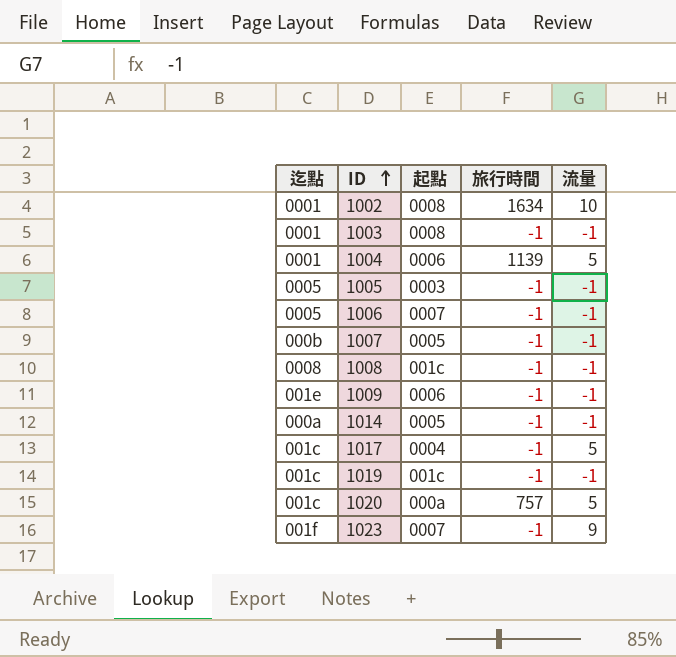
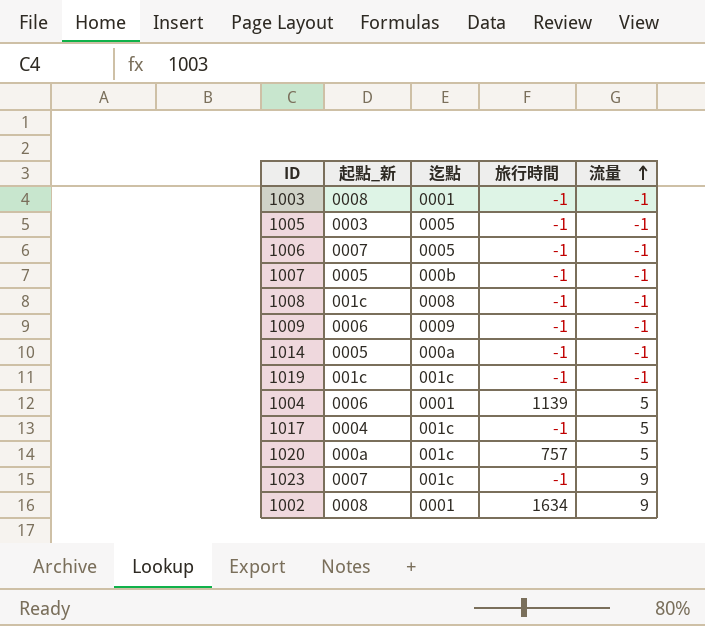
row order: ID ascending -> 流量 ascending
column name: 起點 -> 起點_新
column 迄點 | position: 1 -> 3
1009 | 迄點: 001e -> 0009
1023 | 迄點: 001f -> 001c
1002 | 流量: 10 -> 9

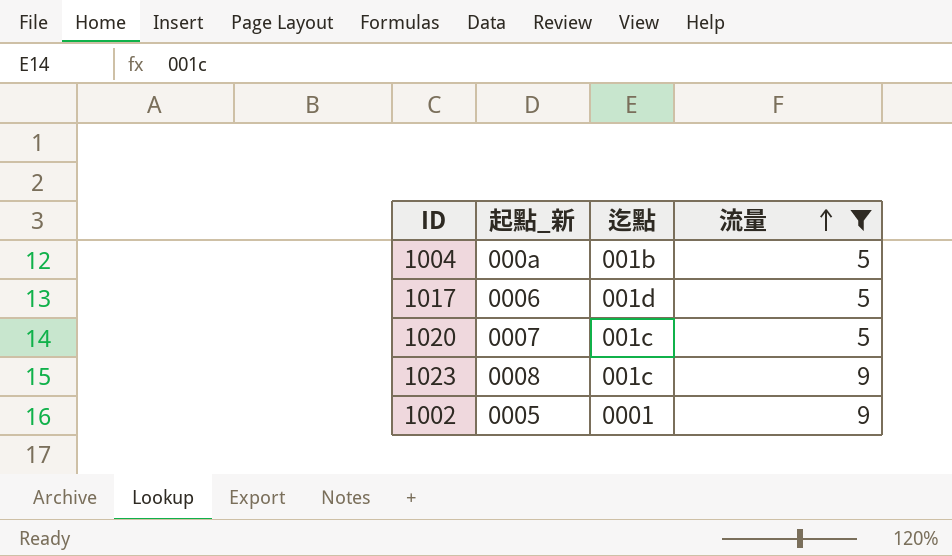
filter: none -> 流量 != -1
column 旅行時間 | position: 4 -> none
1004 | 起點_新: 0006 -> 000a
1004 | 迄點: 0001 -> 001b
1017 | 起點_新: 0004 -> 0006
1017 | 迄點: 001c -> 001d
1020 | 起點_新: 000a -> 0007
1023 | 起點_新: 0007 -> 0008
1002 | 起點_新: 0008 -> 0005

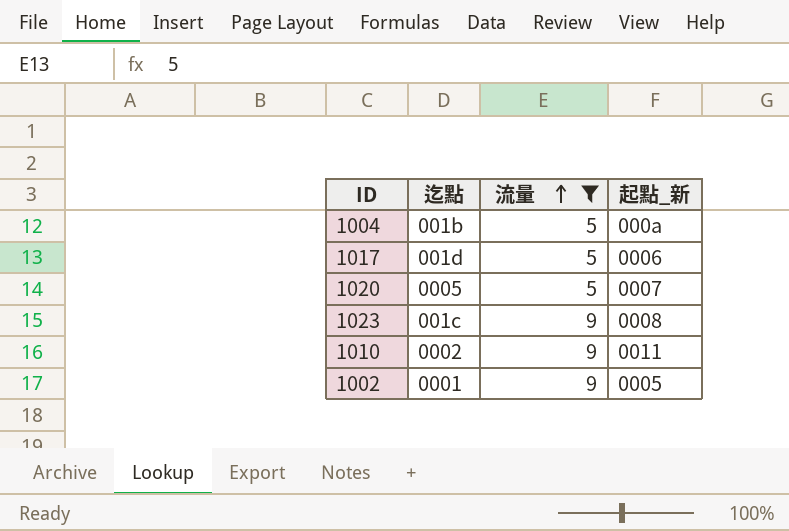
column 起點_新 | position: 2 -> 4
1020 | 迄點: 001c -> 0005
row 1010: none -> 0002 | 9 | 0011

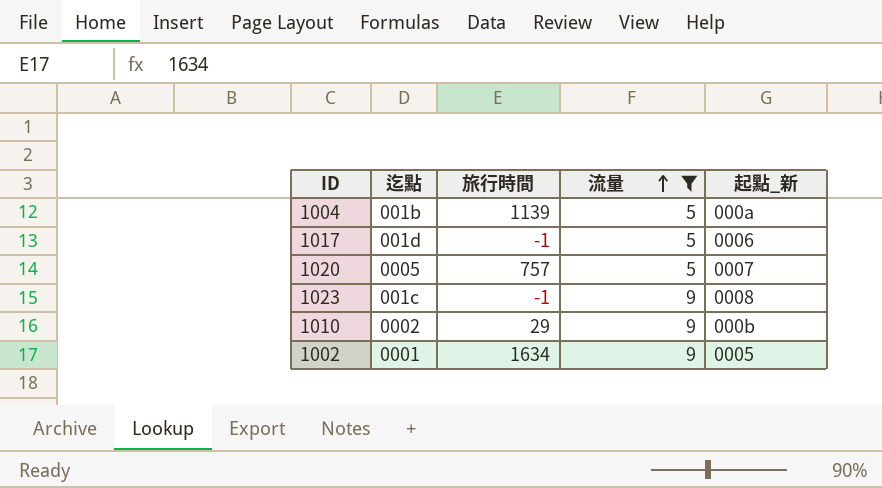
column 旅行時間 | position: none -> 3
1010 | 起點_新: 0011 -> 000b

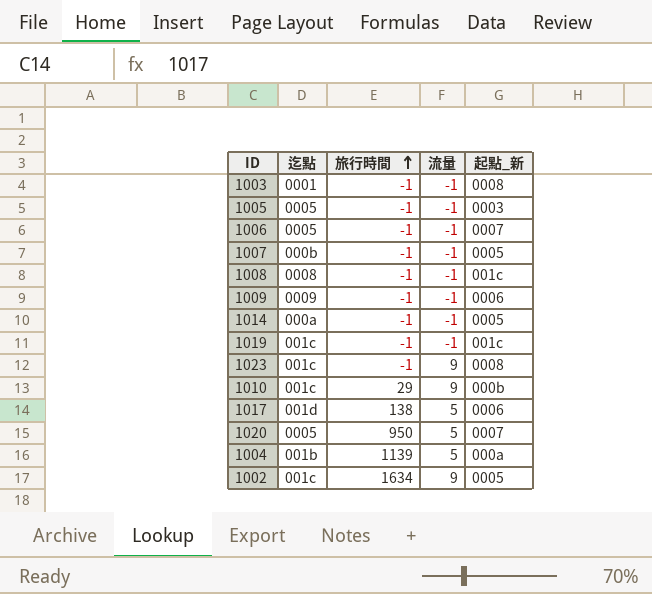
filter: 流量 != -1 -> none
row order: 流量 ascending -> 旅行時間 ascending
1010 | 迄點: 0002 -> 001c
1017 | 旅行時間: -1 -> 138
1020 | 旅行時間: 757 -> 950
1002 | 迄點: 0001 -> 001c

